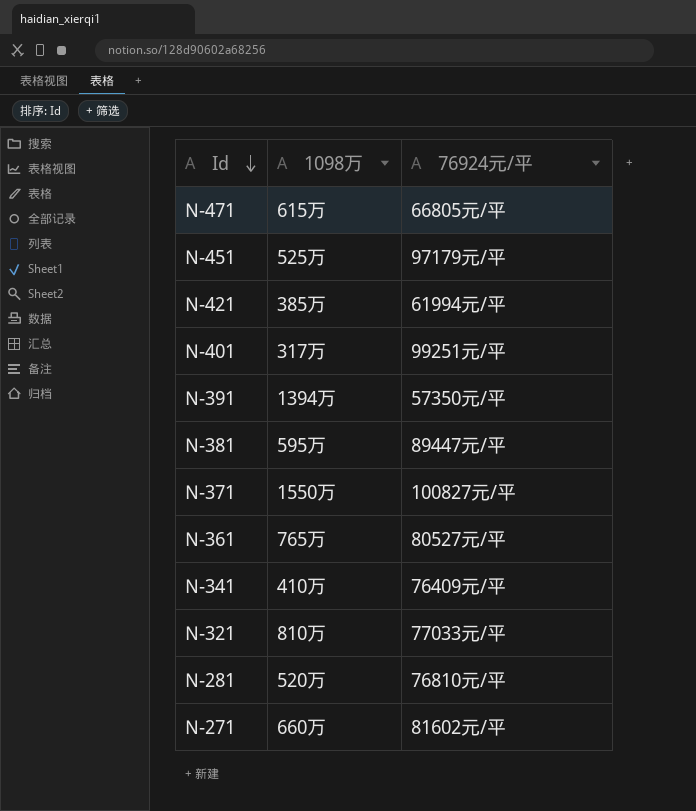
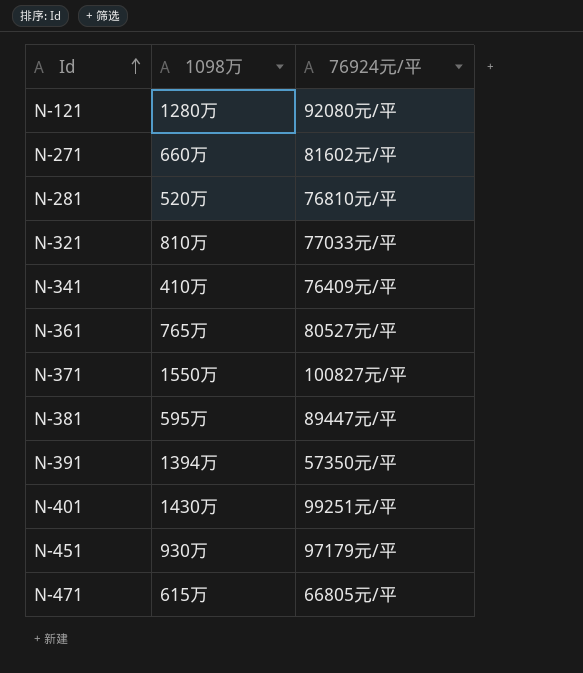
row order: Id descending -> Id ascending
row N-421: 385万 | 61994元/平 -> none
row N-121: none -> 1280万 | 92080元/平
N-401 | 1098万: 317万 -> 1430万
N-451 | 1098万: 525万 -> 930万

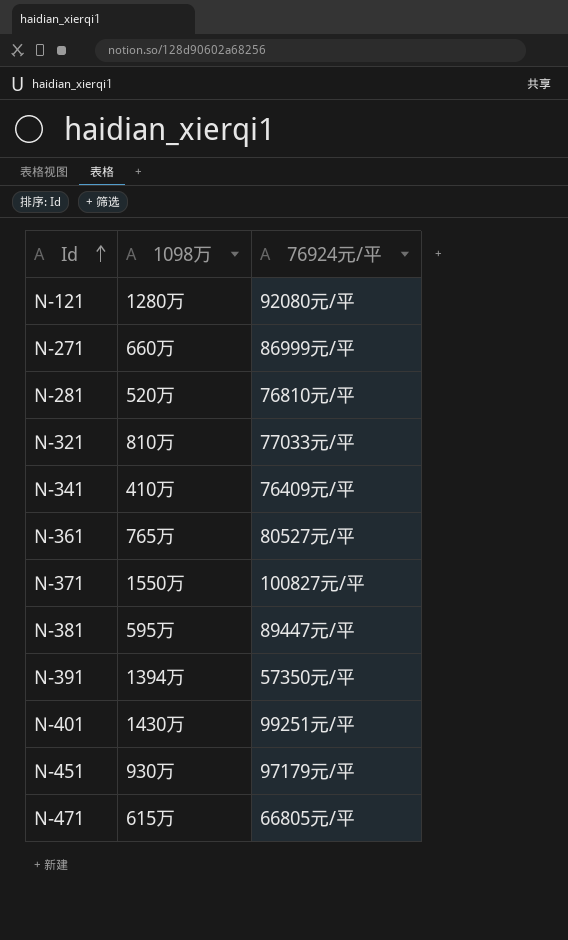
N-271 | 76924元/平: 81602元/平 -> 86999元/平

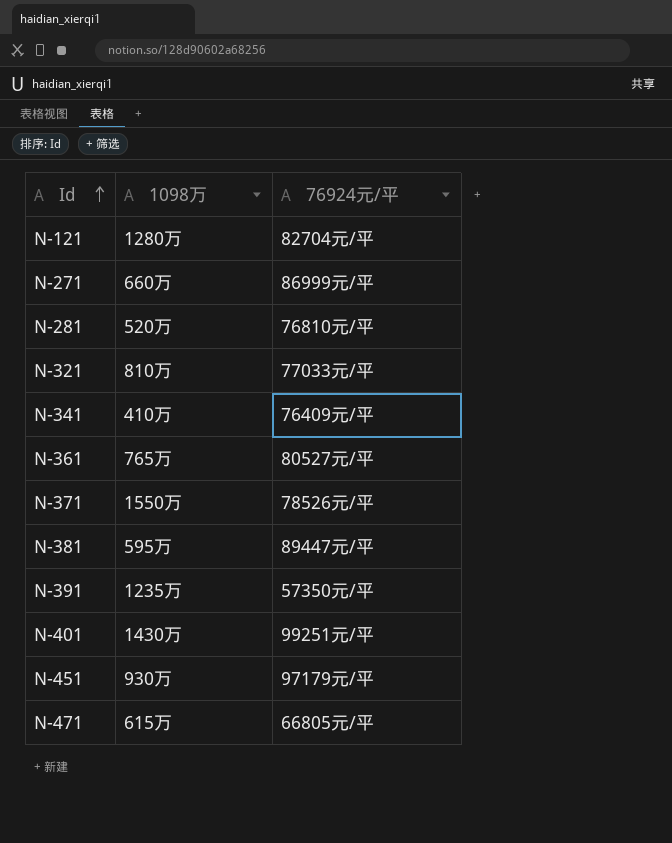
N-121 | 76924元/平: 92080元/平 -> 82704元/平
N-371 | 76924元/平: 100827元/平 -> 78526元/平
N-391 | 1098万: 1394万 -> 1235万

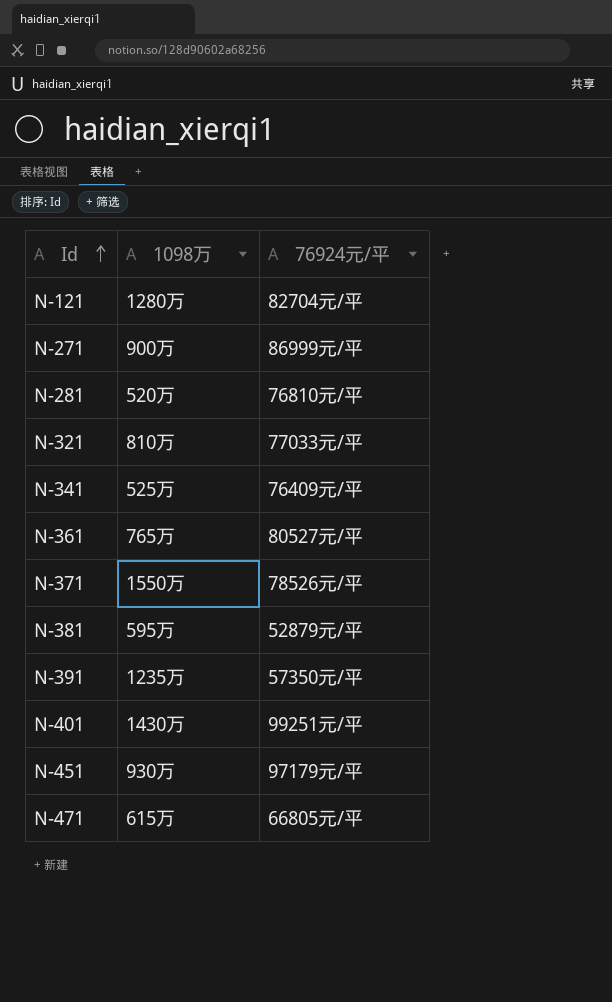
N-271 | 1098万: 660万 -> 900万
N-341 | 1098万: 410万 -> 525万
N-381 | 76924元/平: 89447元/平 -> 52879元/平

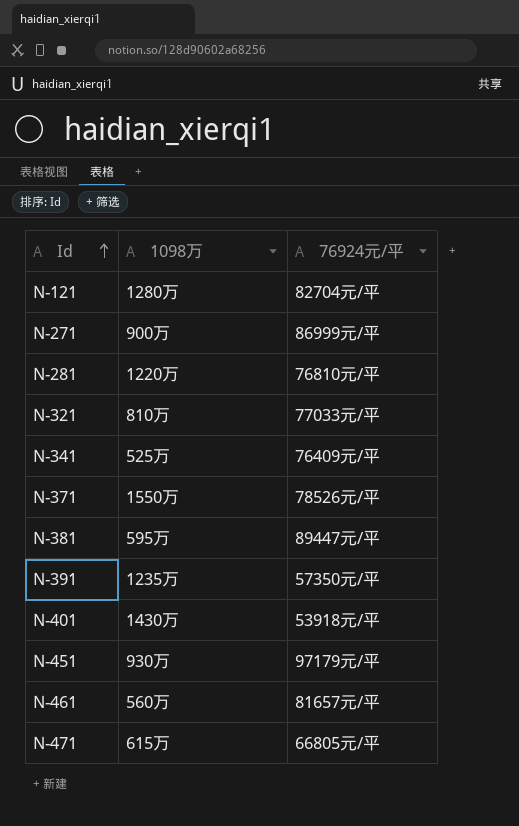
row N-361: 765万 | 80527元/平 -> none
N-281 | 1098万: 520万 -> 1220万
N-381 | 76924元/平: 52879元/平 -> 89447元/平
N-401 | 76924元/平: 99251元/平 -> 53918元/平
row N-461: none -> 560万 | 81657元/平

